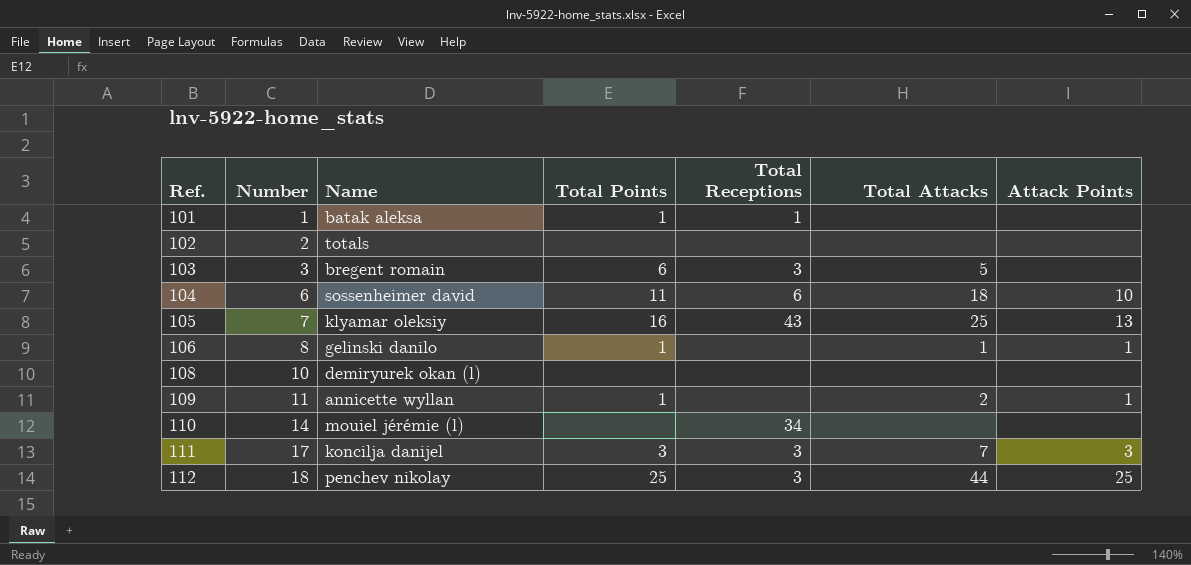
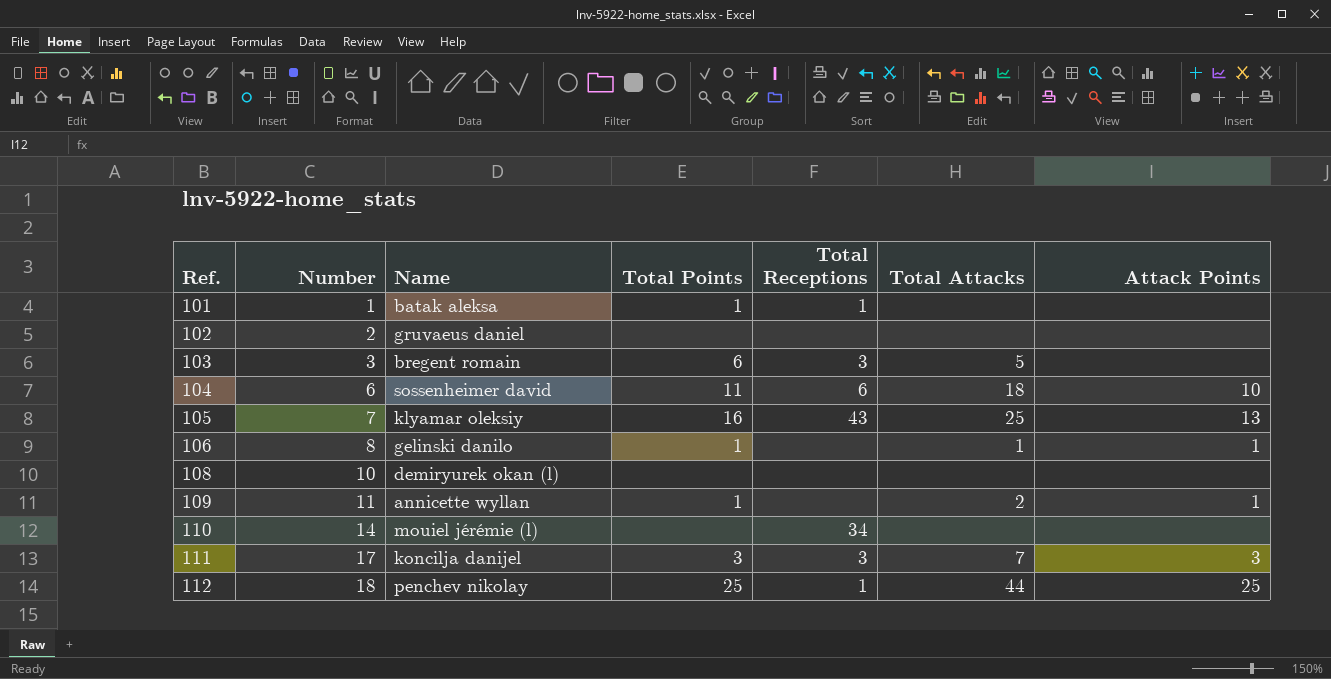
102 | Name: totals -> gruvaeus daniel
112 | Total Receptions: 3 -> 1

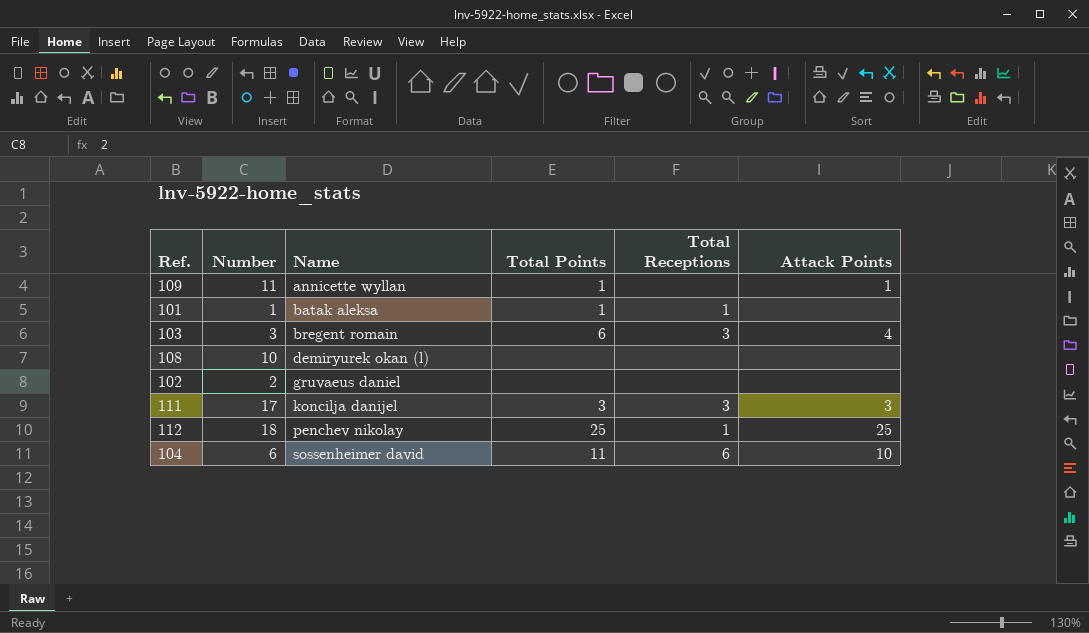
row order: Ref. ascending -> Name ascending
column Total Attacks | position: 6 -> none
row 105: 7 | klyamar oleksiy | 16 | 43 | 25 | 13 -> none
row 106: 8 | gelinski danilo | 1 | none | 1 | 1 -> none
row 110: 14 | mouiel jérémie (l) | none | 34 | none | none -> none
103 | Attack Points: none -> 4

